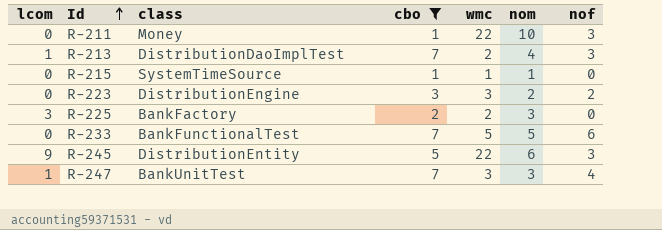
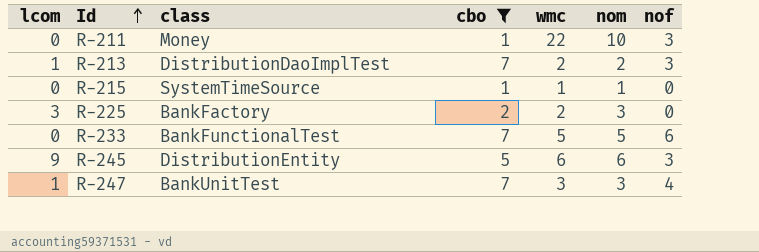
row R-223: 0 | DistributionEngine | 3 | 3 | 2 | 2 -> none
R-213 | nom: 4 -> 2
R-245 | wmc: 22 -> 6

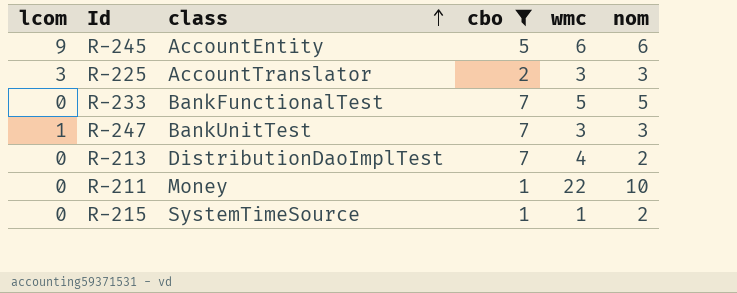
row order: Id ascending -> class ascending
column nof | position: 7 -> none
R-245 | class: DistributionEntity -> AccountEntity
R-225 | class: BankFactory -> AccountTranslator
R-225 | wmc: 2 -> 3
R-213 | lcom: 1 -> 0
R-213 | wmc: 2 -> 4
R-215 | nom: 1 -> 2

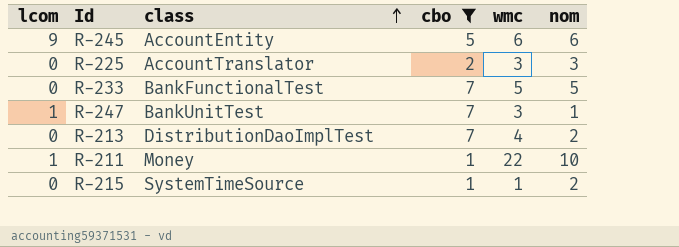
R-225 | lcom: 3 -> 0
R-247 | nom: 3 -> 1
R-211 | lcom: 0 -> 1

